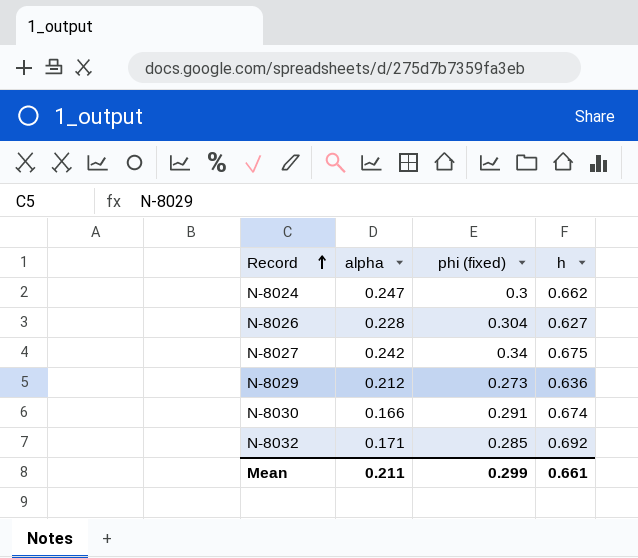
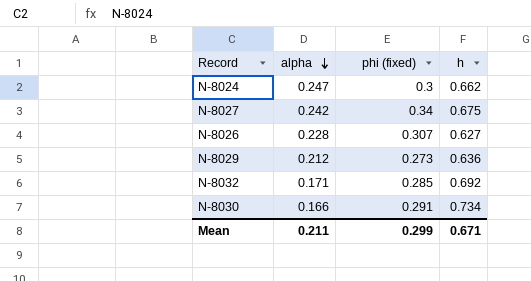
row order: Record ascending -> alpha descending
N-8026 | phi (fixed): 0.304 -> 0.307
N-8030 | h: 0.674 -> 0.734
Mean | h: 0.661 -> 0.671

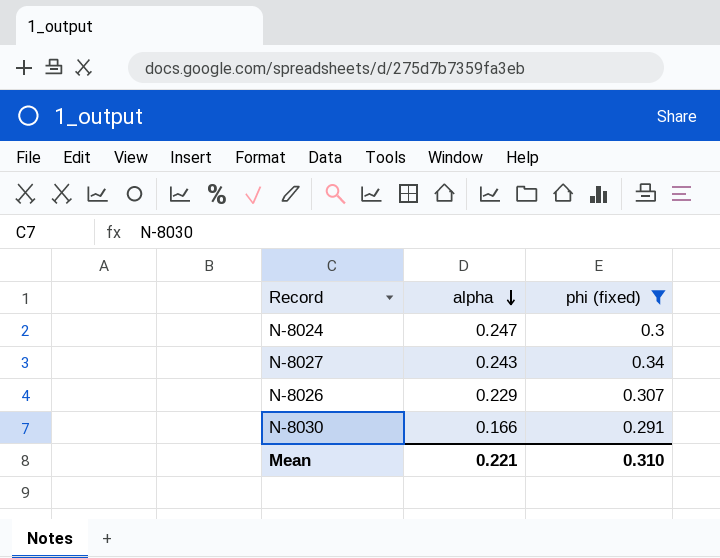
filter: none -> phi (fixed) >= 0.291
column h | position: 4 -> none
N-8027 | alpha: 0.242 -> 0.243
N-8026 | alpha: 0.228 -> 0.229
Mean | alpha: 0.211 -> 0.221
Mean | phi (fixed): 0.299 -> 0.310

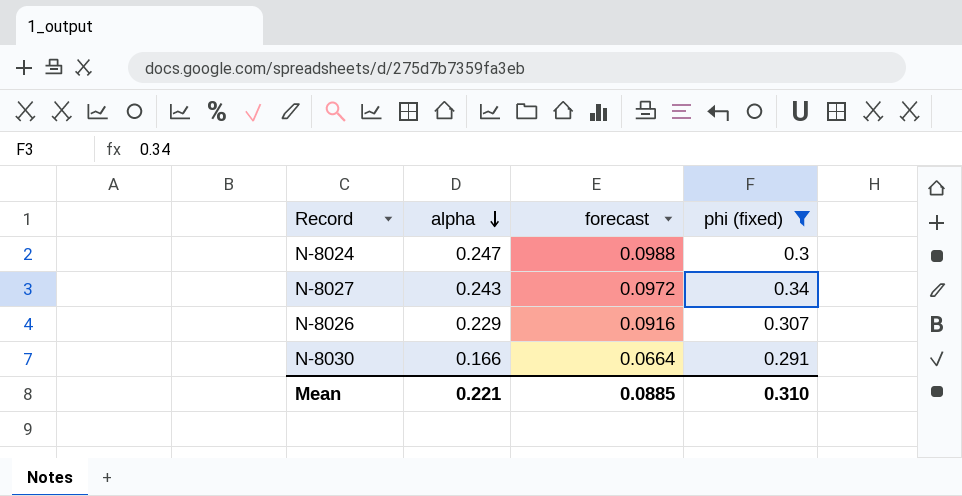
column forecast | formula: none -> [alpha] * 0.4

